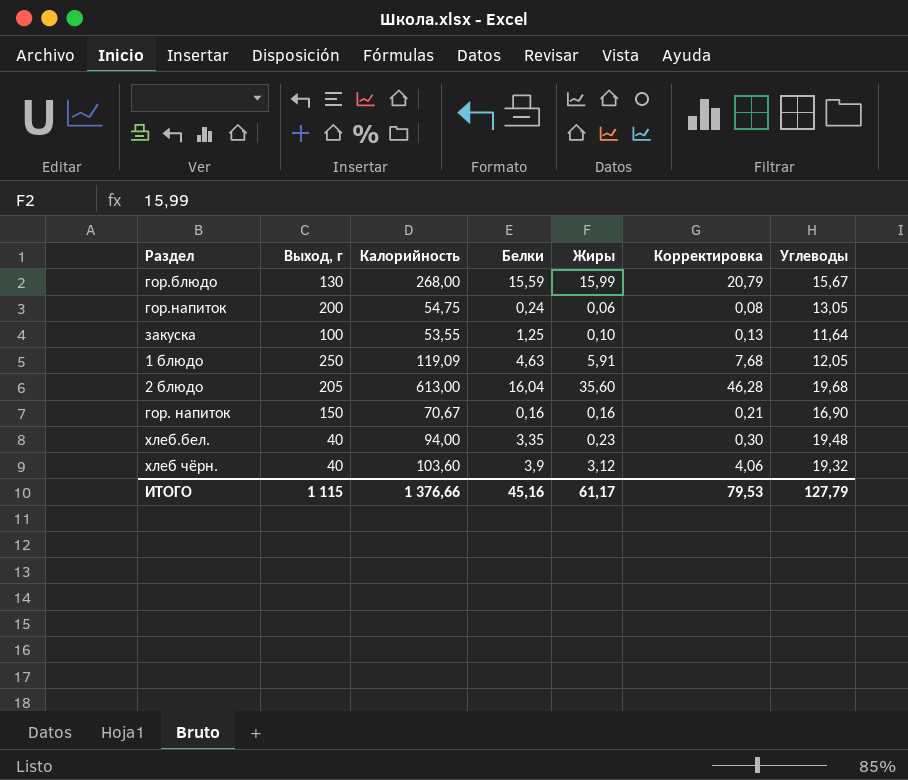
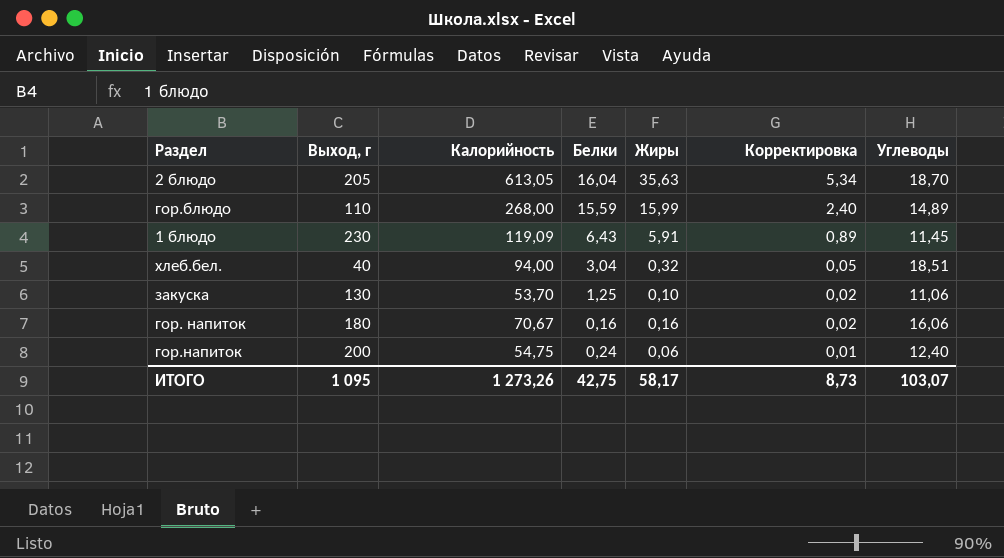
row order: none -> Корректировка descending
column Корректировка | formula: [Жиры] * 1,3 -> [Жиры] * 0,15
row хлеб чёрн.: 40 | 103,60 | 3,9 | 3,12 | 4,06 | 19,32 -> none
2 блюдо | Калорийность: 613,00 -> 613,05
2 блюдо | Жиры: 35,60 -> 35,63
2 блюдо | Углеводы: 19,68 -> 18,70
гор.блюдо | Выход, г: 130 -> 110
гор.блюдо | Углеводы: 15,67 -> 14,89
1 блюдо | Выход, г: 250 -> 230
1 блюдо | Белки: 4,63 -> 6,43
1 блюдо | Углеводы: 12,05 -> 11,45
хлеб.бел. | Белки: 3,35 -> 3,04
хлеб.бел. | Жиры: 0,23 -> 0,32
хлеб.бел. | Углеводы: 19,48 -> 18,51
закуска | Выход, г: 100 -> 130
закуска | Калорийность: 53,55 -> 53,70
закуска | Углеводы: 11,64 -> 11,06
гор. напиток | Выход, г: 150 -> 180
гор. напиток | Углеводы: 16,90 -> 16,06
гор.напиток | Углеводы: 13,05 -> 12,40
ИТОГО | Выход, г: 1 115 -> 1 095
ИТОГО | Калорийность: 1 376,66 -> 1 273,26
ИТОГО | Белки: 45,16 -> 42,75
ИТОГО | Жиры: 61,17 -> 58,17
ИТОГО | Корректировка: 79,53 -> 8,73
ИТОГО | Углеводы: 127,79 -> 103,07

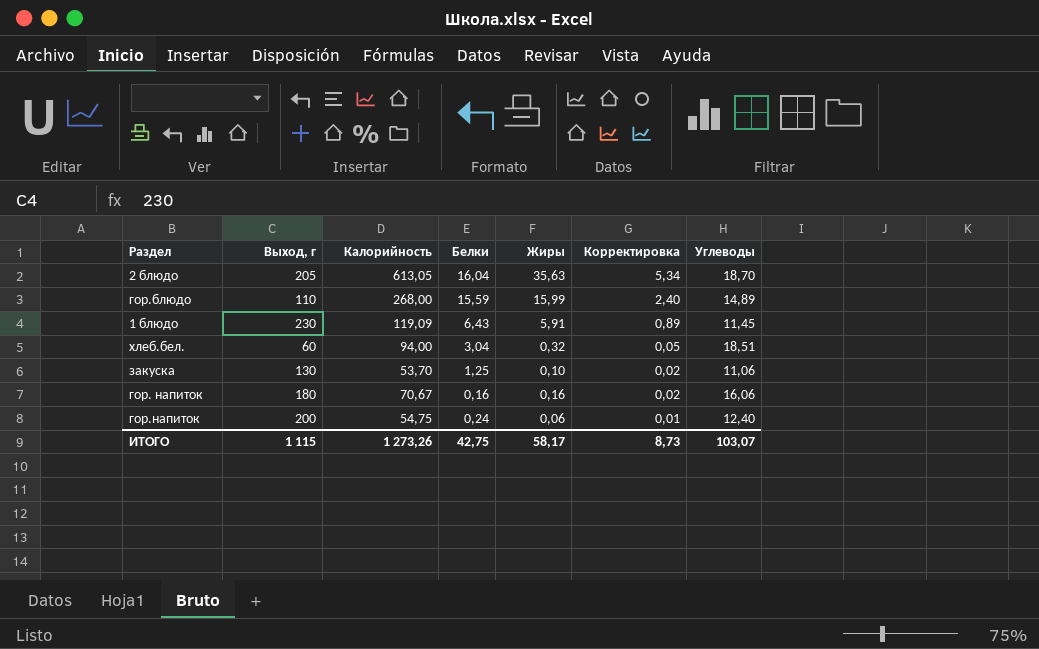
хлеб.бел. | Выход, г: 40 -> 60
ИТОГО | Выход, г: 1 095 -> 1 115

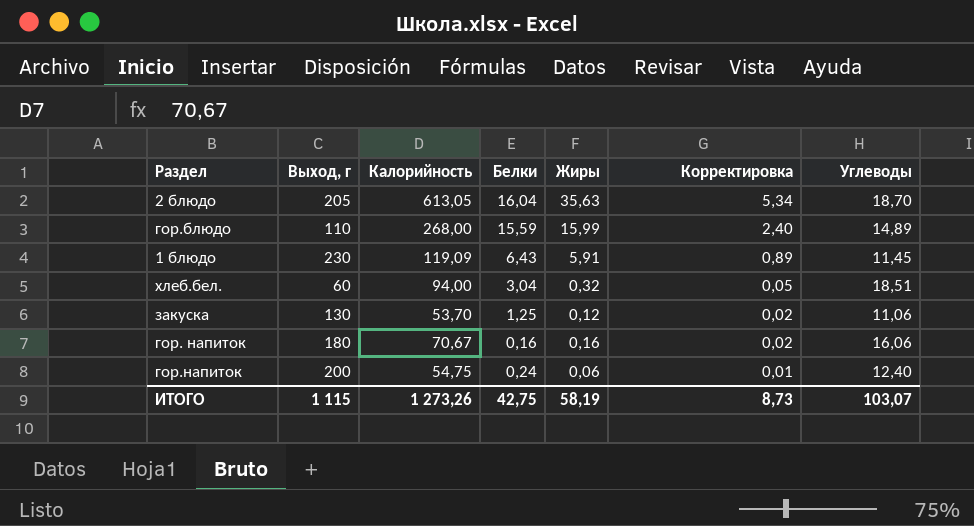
закуска | Жиры: 0,10 -> 0,12
ИТОГО | Жиры: 58,17 -> 58,19

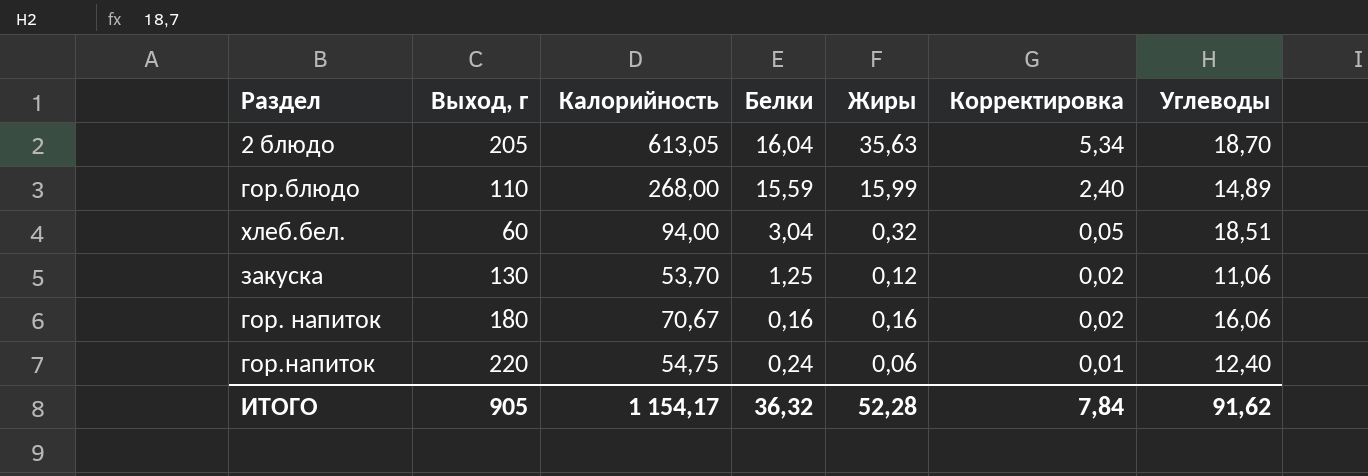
row 1 блюдо: 230 | 119,09 | 6,43 | 5,91 | 0,89 | 11,45 -> none
гор.напиток | Выход, г: 200 -> 220
ИТОГО | Выход, г: 1 115 -> 905
ИТОГО | Калорийность: 1 273,26 -> 1 154,17
ИТОГО | Белки: 42,75 -> 36,32
ИТОГО | Жиры: 58,19 -> 52,28
ИТОГО | Корректировка: 8,73 -> 7,84
ИТОГО | Углеводы: 103,07 -> 91,62

